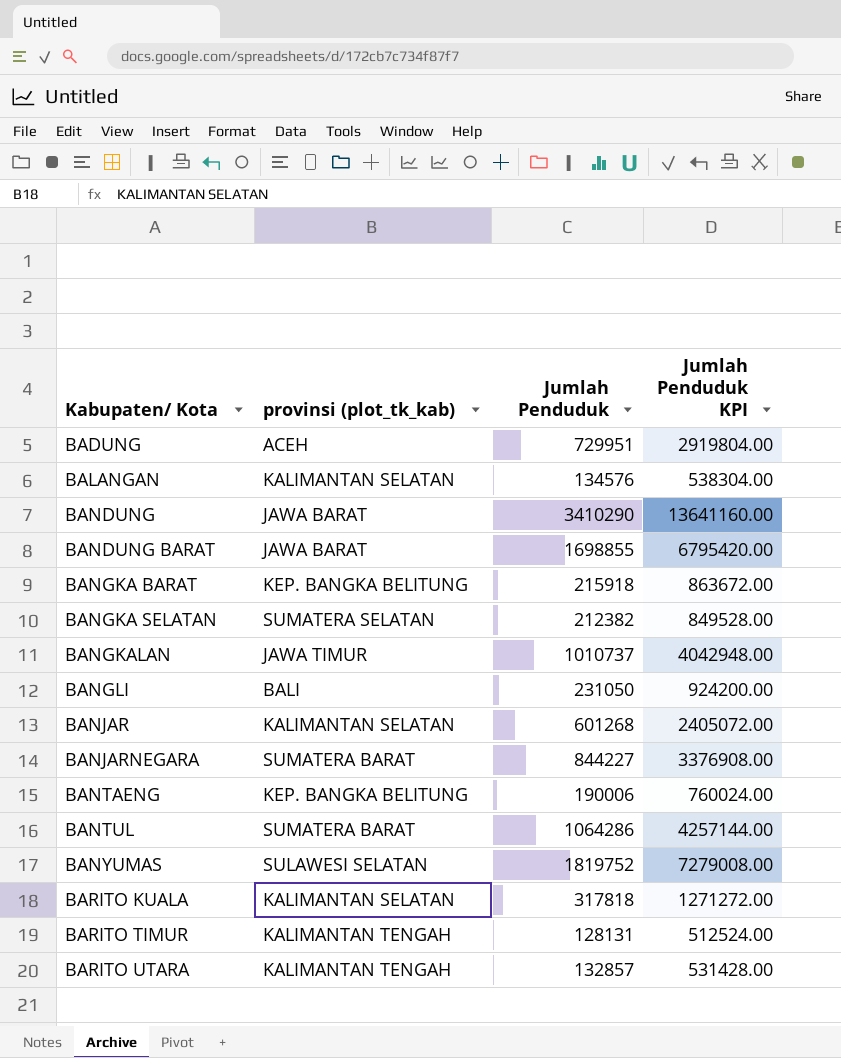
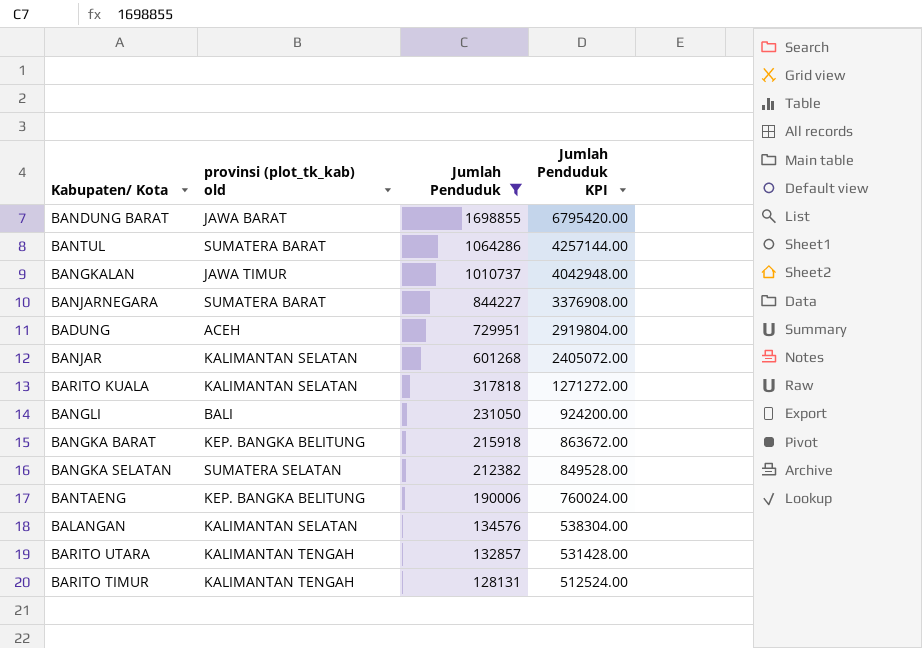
filter: none -> Jumlah Penduduk <= 1698855
row order: Kabupaten/ Kota ascending -> Jumlah Penduduk descending
column name: provinsi (plot_tk_kab) -> provinsi (plot_tk_kab) old

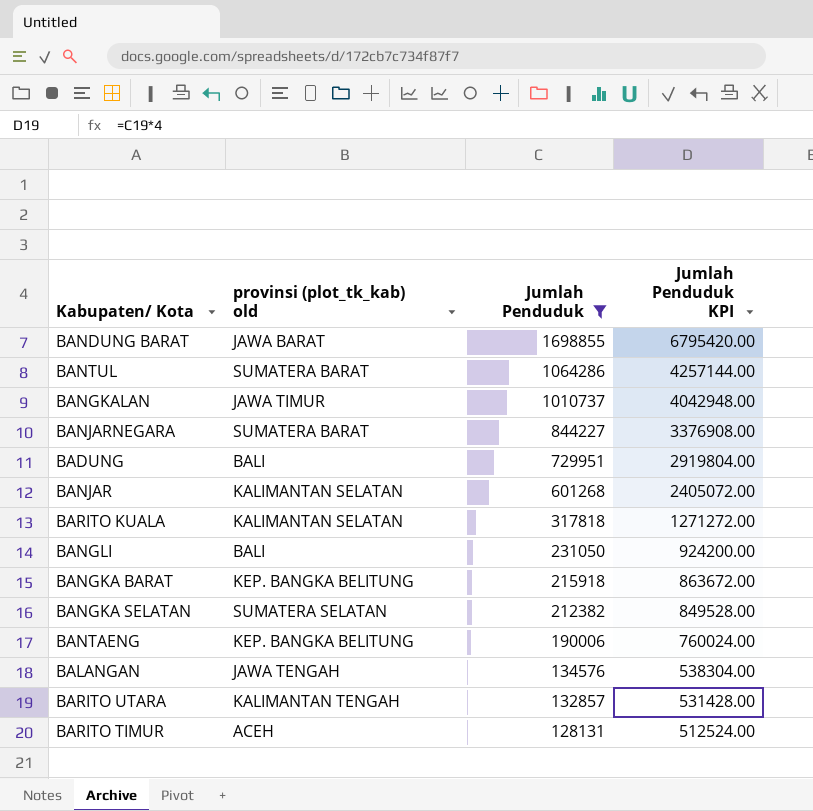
BADUNG | provinsi (plot_tk_kab) old: ACEH -> BALI
BALANGAN | provinsi (plot_tk_kab) old: KALIMANTAN SELATAN -> JAWA TENGAH
BARITO TIMUR | provinsi (plot_tk_kab) old: KALIMANTAN TENGAH -> ACEH

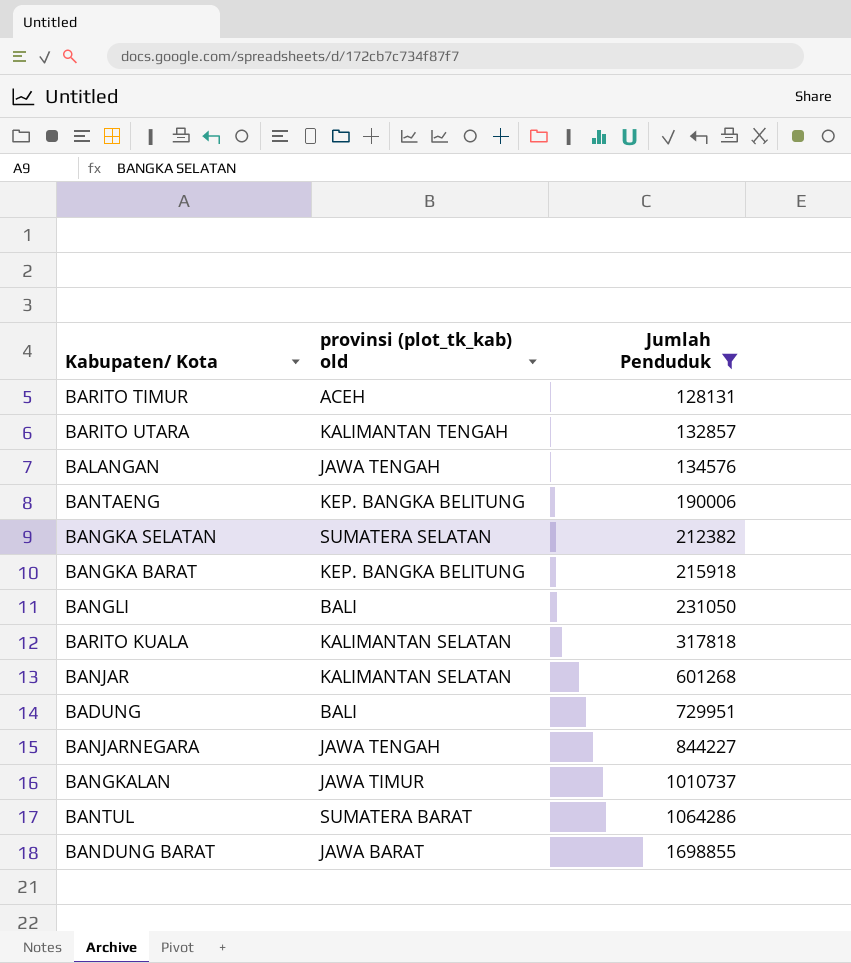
row order: Jumlah Penduduk descending -> Jumlah Penduduk ascending
column Jumlah Penduduk KPI | formula: [Jumlah Penduduk] * 4 -> none
BANJARNEGARA | provinsi (plot_tk_kab) old: SUMATERA BARAT -> JAWA TENGAH

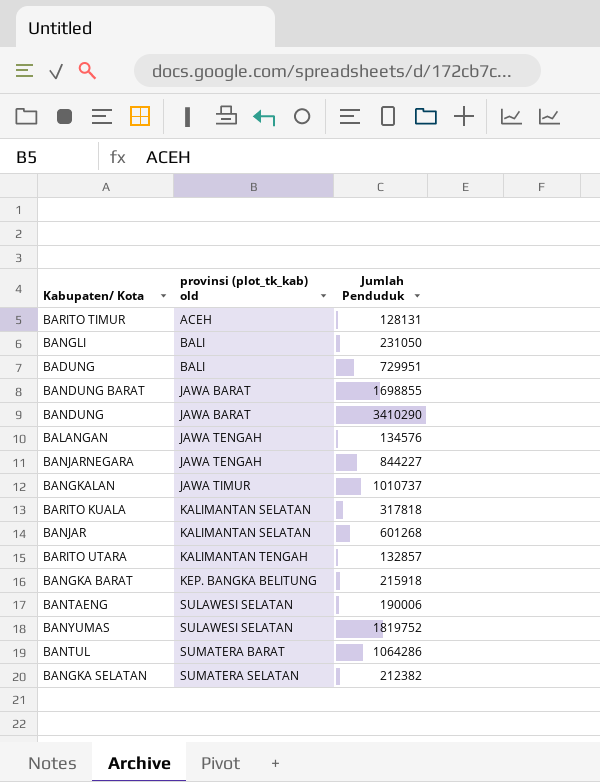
filter: Jumlah Penduduk <= 1698855 -> none
row order: Jumlah Penduduk ascending -> provinsi (plot_tk_kab) old ascending
BANTAENG | provinsi (plot_tk_kab) old: KEP. BANGKA BELITUNG -> SULAWESI SELATAN

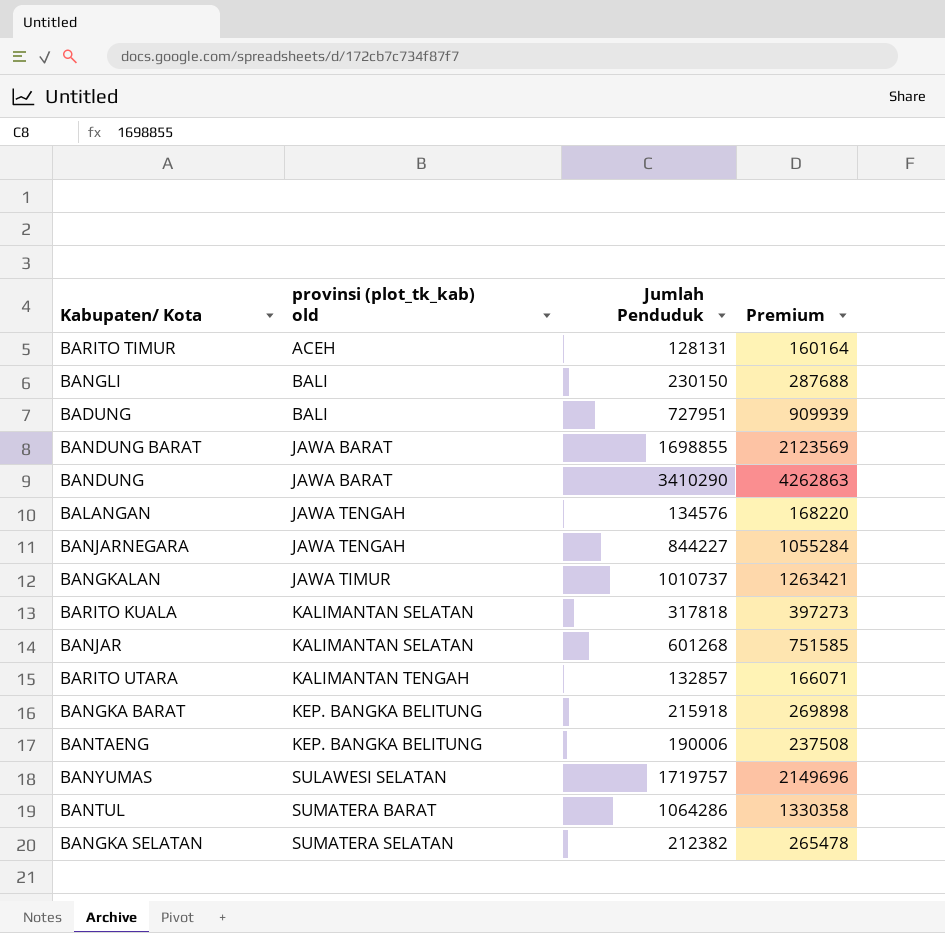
column Premium | formula: none -> [Jumlah Penduduk] * 1.25
BANGLI | Jumlah Penduduk: 231050 -> 230150
BADUNG | Jumlah Penduduk: 729951 -> 727951
BANTAENG | provinsi (plot_tk_kab) old: SULAWESI SELATAN -> KEP. BANGKA BELITUNG
BANYUMAS | Jumlah Penduduk: 1819752 -> 1719757

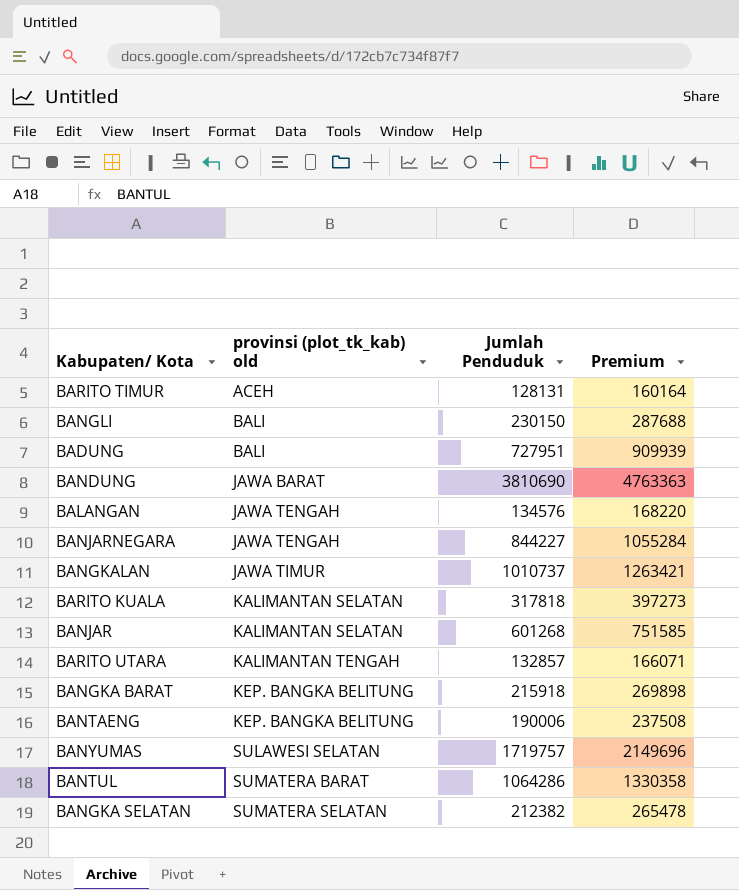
row BANDUNG BARAT: JAWA BARAT | 1698855 | 2123569 -> none
BANDUNG | Jumlah Penduduk: 3410290 -> 3810690
BANDUNG | Premium: 4262863 -> 4763363

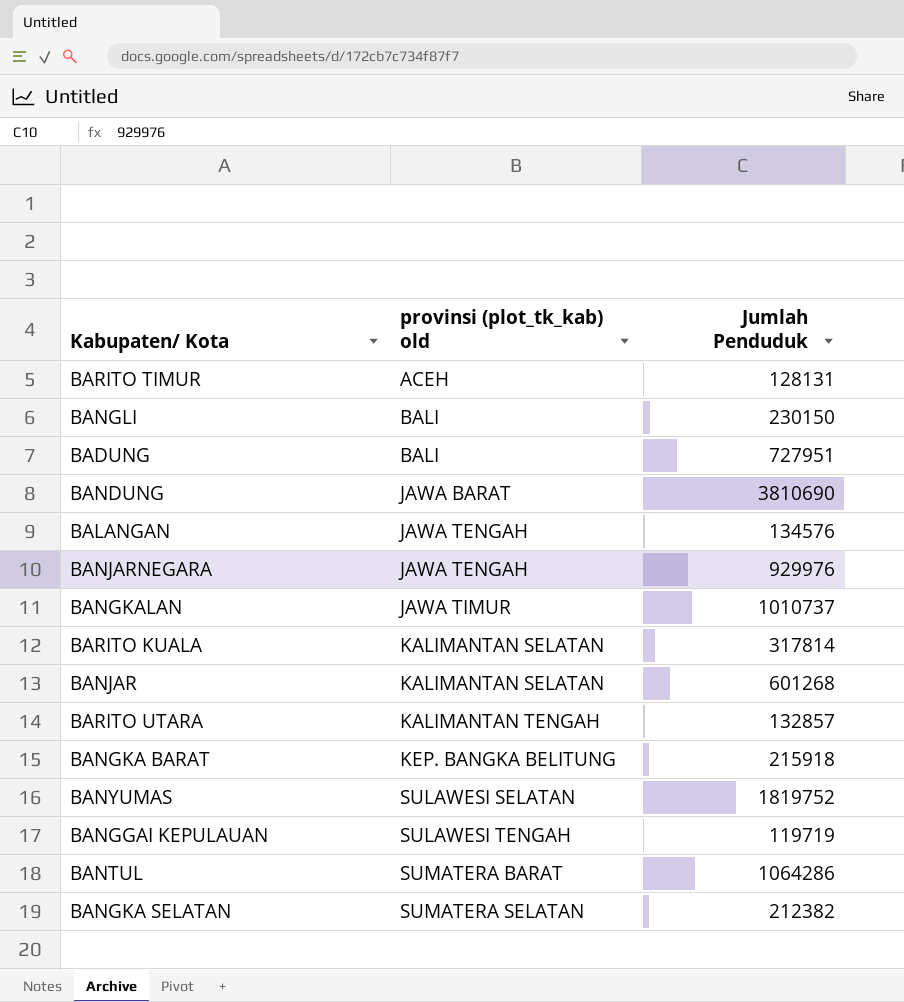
column Premium | formula: [Jumlah Penduduk] * 1.25 -> none
row BANTAENG: KEP. BANGKA BELITUNG | 190006 | 237508 -> none
BANJARNEGARA | Jumlah Penduduk: 844227 -> 929976
BARITO KUALA | Jumlah Penduduk: 317818 -> 317814
BANYUMAS | Jumlah Penduduk: 1719757 -> 1819752
row BANGGAI KEPULAUAN: none -> SULAWESI TENGAH | 119719

